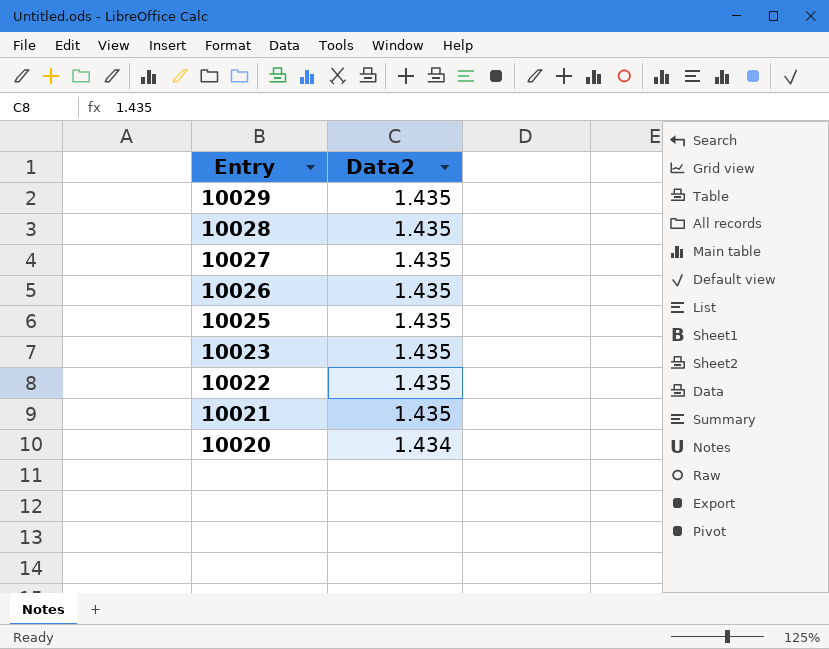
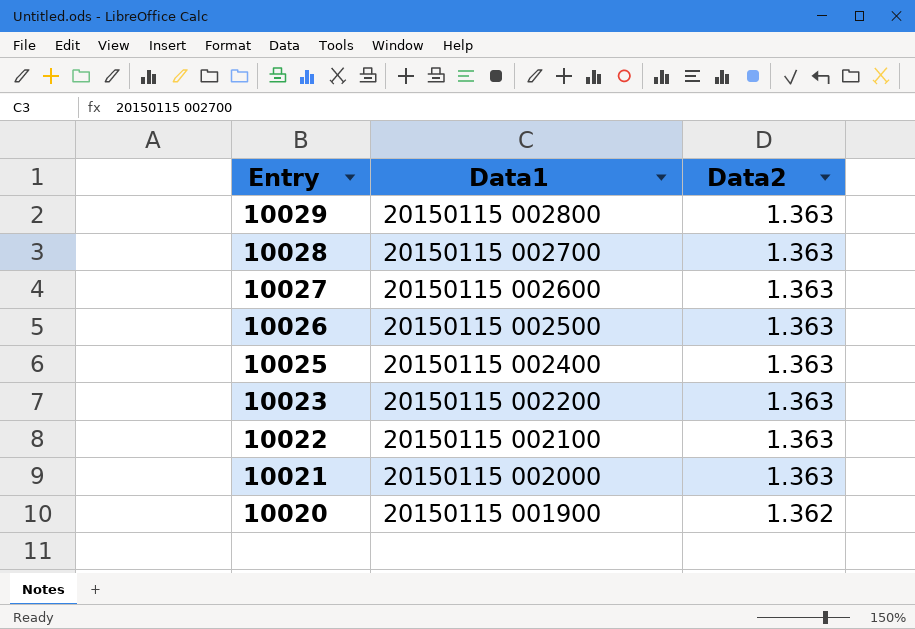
column Data1 | position: none -> 2
10029 | Data2: 1.435 -> 1.363
10028 | Data2: 1.435 -> 1.363
10027 | Data2: 1.435 -> 1.363
10026 | Data2: 1.435 -> 1.363
10025 | Data2: 1.435 -> 1.363
10023 | Data2: 1.435 -> 1.363
10022 | Data2: 1.435 -> 1.363
10021 | Data2: 1.435 -> 1.363
10020 | Data2: 1.434 -> 1.362

